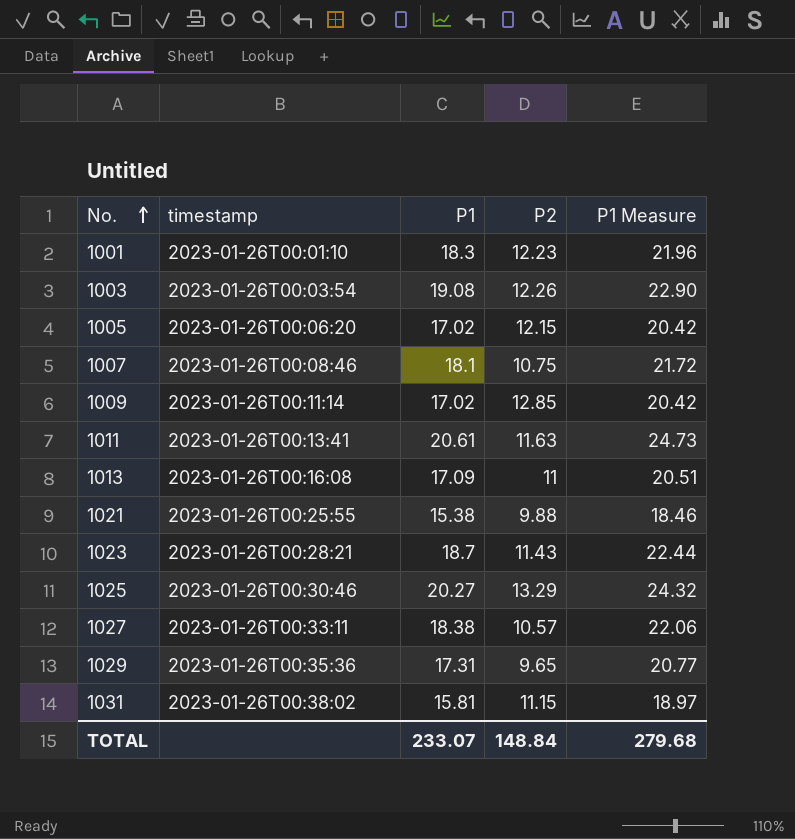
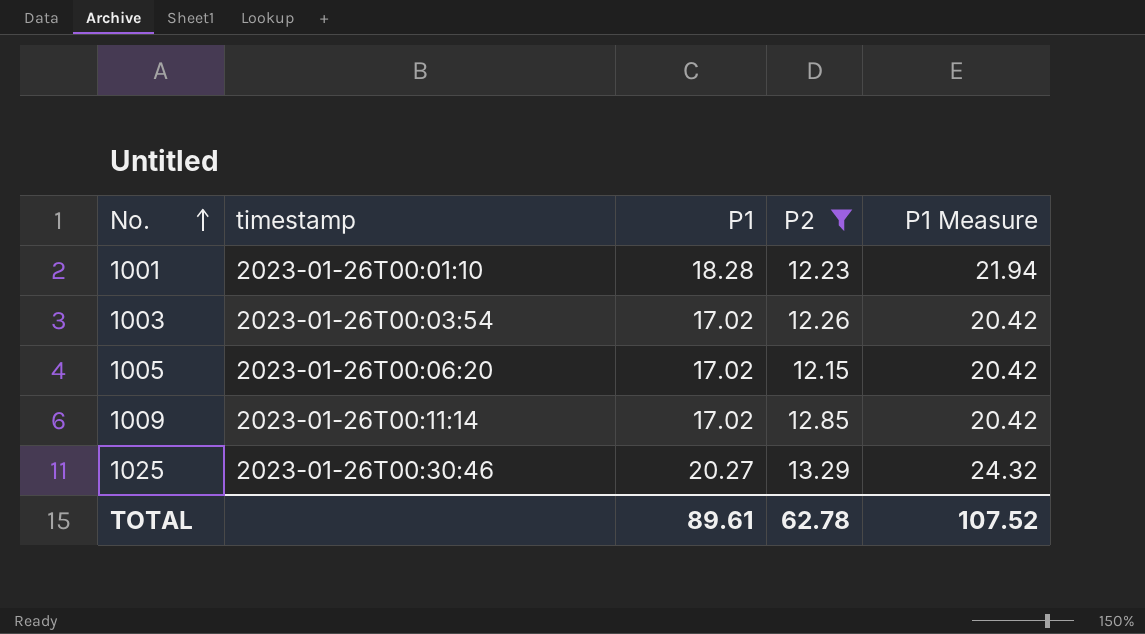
filter: none -> P2 >= 12.15
1001 | P1: 18.3 -> 18.28
1001 | P1 Measure: 21.96 -> 21.94
1003 | P1: 19.08 -> 17.02
1003 | P1 Measure: 22.90 -> 20.42
TOTAL | P1: 233.07 -> 89.61
TOTAL | P2: 148.84 -> 62.78
TOTAL | P1 Measure: 279.68 -> 107.52

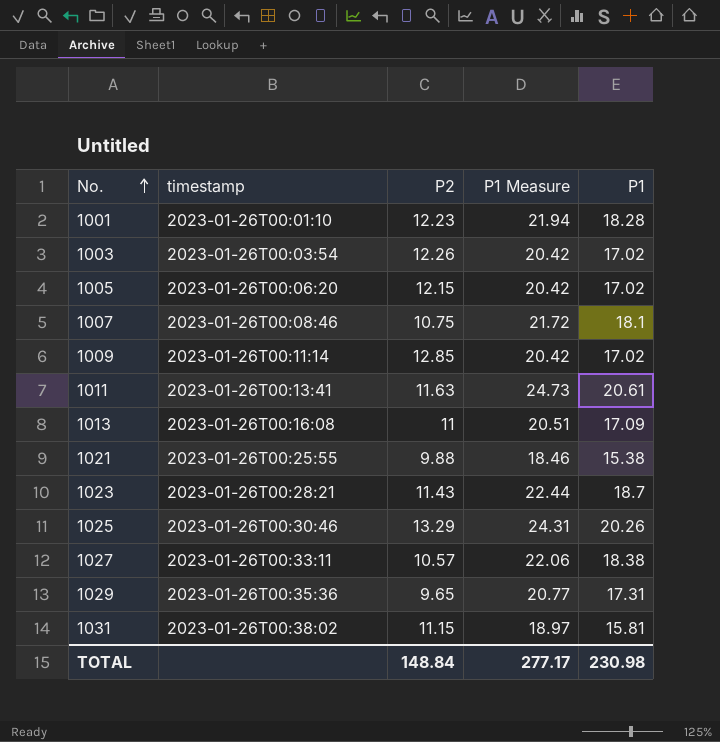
filter: P2 >= 12.15 -> none
column P1 | position: 3 -> 5
1025 | P1 Measure: 24.32 -> 24.31
1025 | P1: 20.27 -> 20.26
TOTAL | P2: 62.78 -> 148.84
TOTAL | P1 Measure: 107.52 -> 277.17
TOTAL | P1: 89.61 -> 230.98

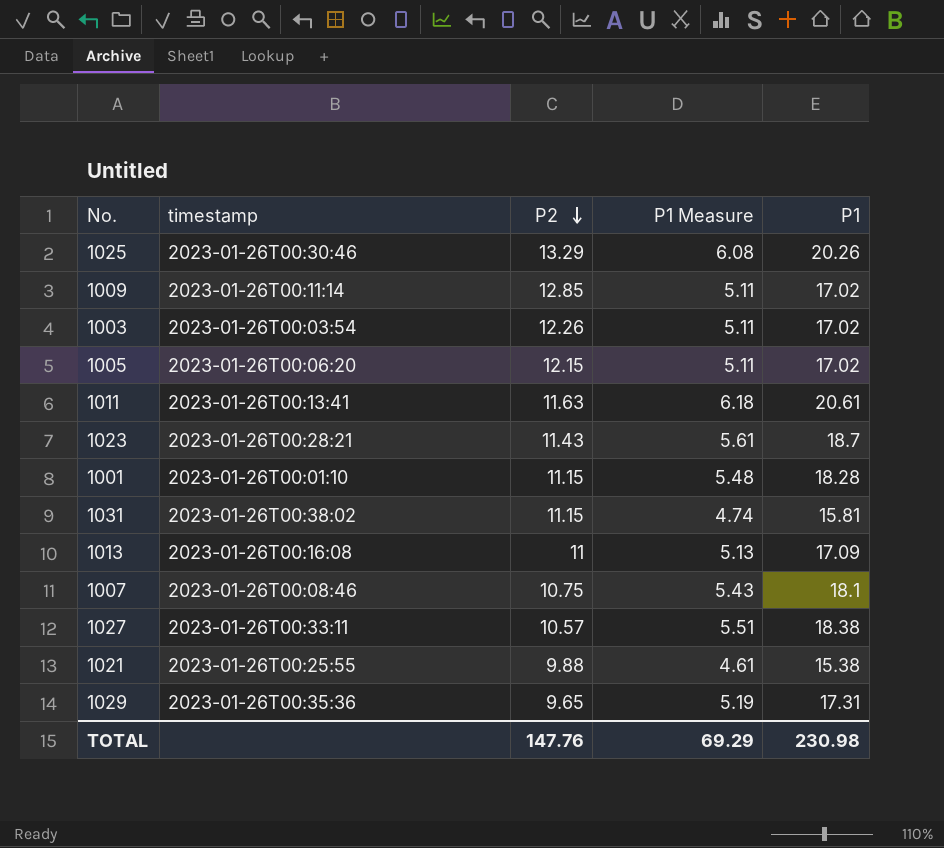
row order: No. ascending -> P2 descending
column P1 Measure | formula: [P1] * 1.2 -> [P1] * 0.3
1001 | P2: 12.23 -> 11.15
TOTAL | P2: 148.84 -> 147.76
TOTAL | P1 Measure: 277.17 -> 69.29

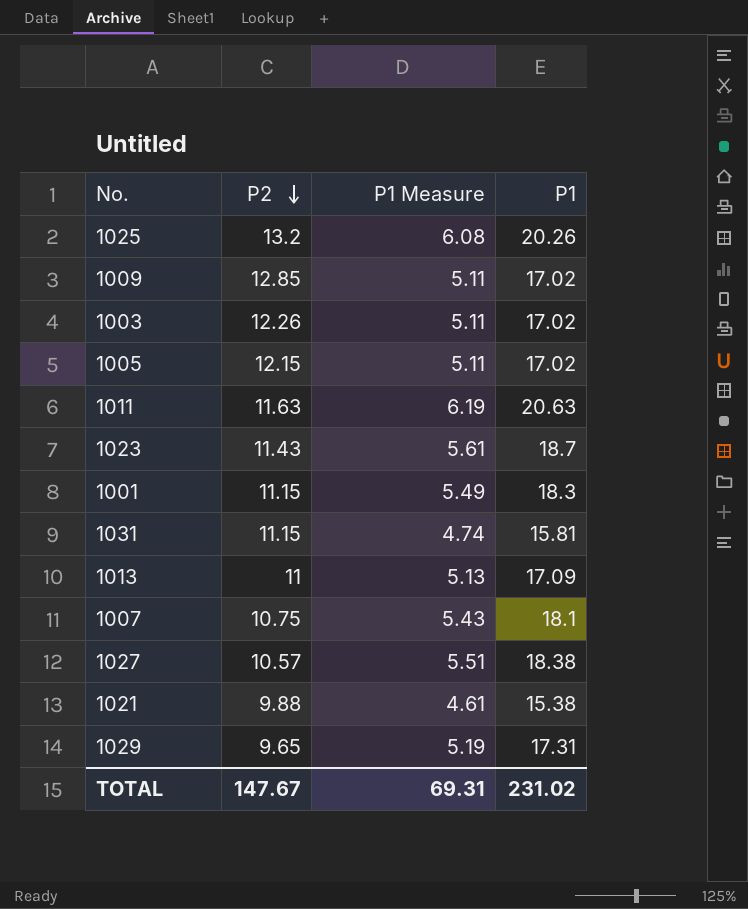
column timestamp | position: 2 -> none
1025 | P2: 13.29 -> 13.2
1011 | P1 Measure: 6.18 -> 6.19
1011 | P1: 20.61 -> 20.63
1001 | P1 Measure: 5.48 -> 5.49
1001 | P1: 18.28 -> 18.3
TOTAL | P2: 147.76 -> 147.67
TOTAL | P1 Measure: 69.29 -> 69.31
TOTAL | P1: 230.98 -> 231.02

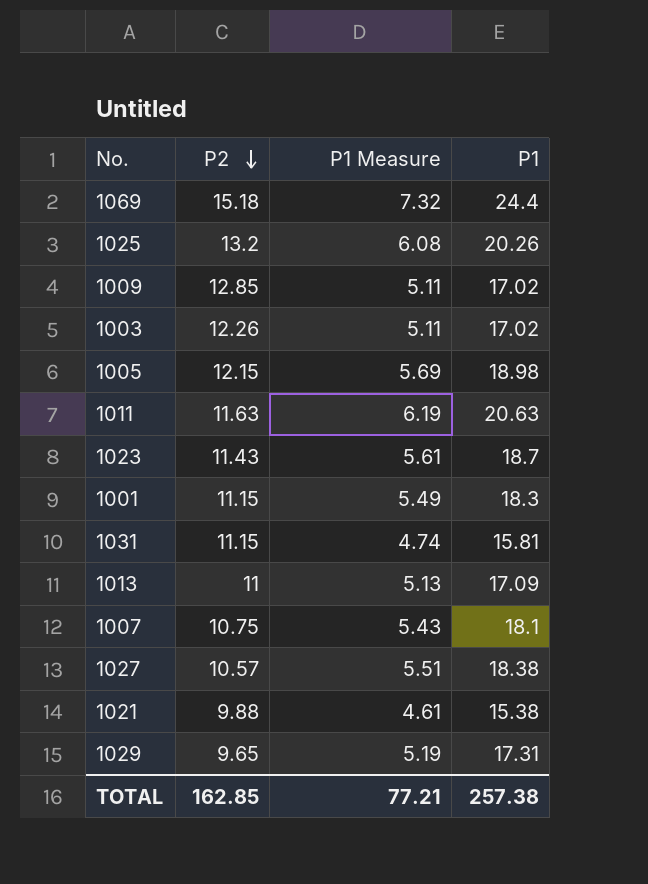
row 1069: none -> 15.18 | 7.32 | 24.4
1005 | P1 Measure: 5.11 -> 5.69
1005 | P1: 17.02 -> 18.98
TOTAL | P2: 147.67 -> 162.85
TOTAL | P1 Measure: 69.31 -> 77.21
TOTAL | P1: 231.02 -> 257.38

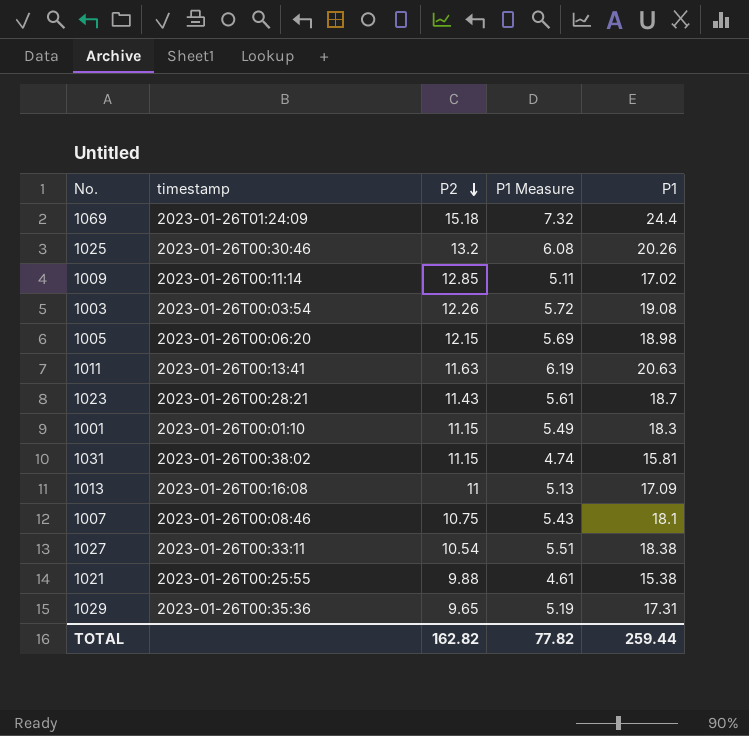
column timestamp | position: none -> 2
1003 | P1 Measure: 5.11 -> 5.72
1003 | P1: 17.02 -> 19.08
1027 | P2: 10.57 -> 10.54
TOTAL | P2: 162.85 -> 162.82
TOTAL | P1 Measure: 77.21 -> 77.82
TOTAL | P1: 257.38 -> 259.44

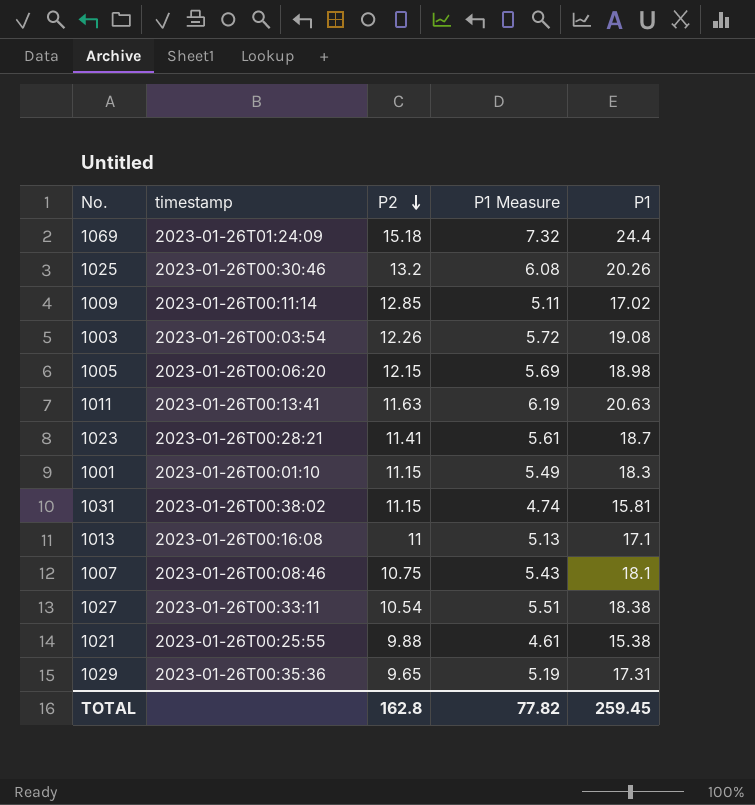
1023 | P2: 11.43 -> 11.41
1013 | P1: 17.09 -> 17.1
TOTAL | P2: 162.82 -> 162.8
TOTAL | P1: 259.44 -> 259.45

